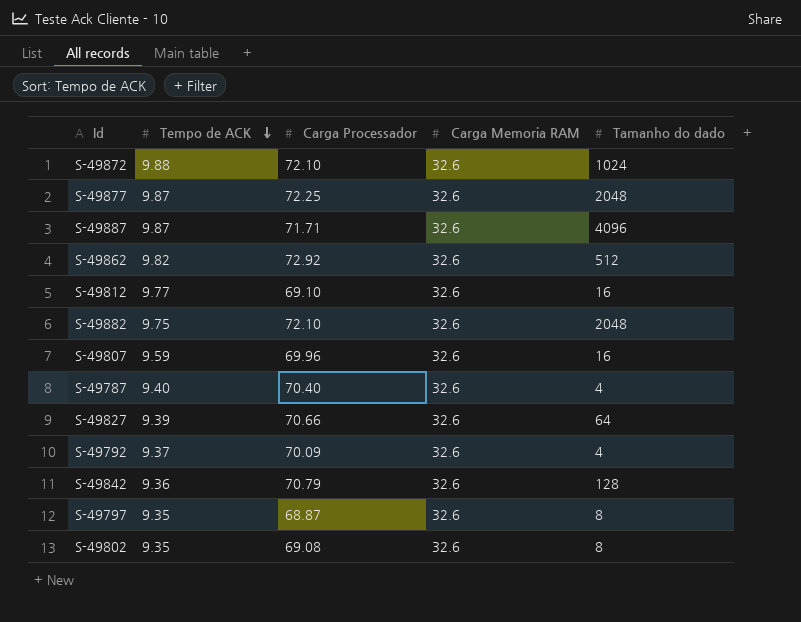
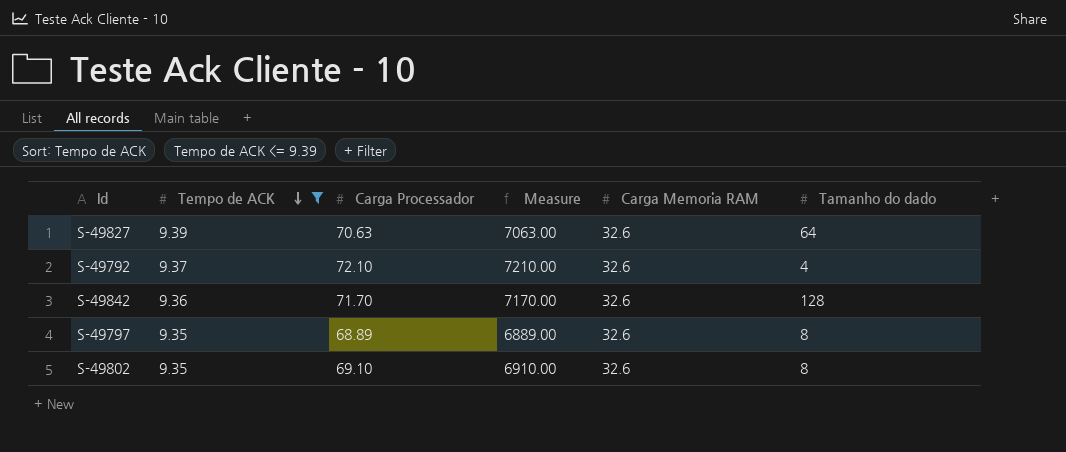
filter: none -> Tempo de ACK <= 9.39
column Measure | formula: none -> [Carga Processador] * 100
S-49827 | Carga Processador: 70.66 -> 70.63
S-49792 | Carga Processador: 70.09 -> 72.10
S-49842 | Carga Processador: 70.79 -> 71.70
S-49797 | Carga Processador: 68.87 -> 68.89
S-49802 | Carga Processador: 69.08 -> 69.10

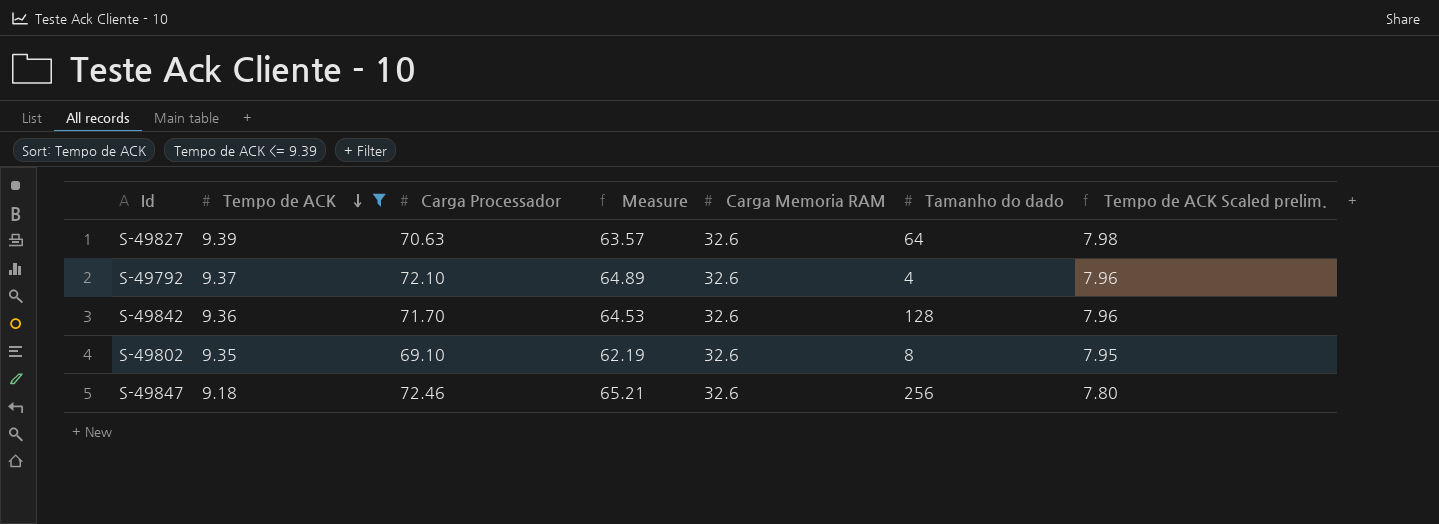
column Measure | formula: [Carga Processador] * 100 -> [Carga Processador] * 0.9
column Tempo de ACK Scaled prelim. | formula: none -> [Tempo de ACK] * 0.85
row S-49797: 9.35 | 68.89 | 6889.00 | 32.6 | 8 -> none
row S-49847: none -> 9.18 | 72.46 | 65.21 | 32.6 | 256 | 7.80

